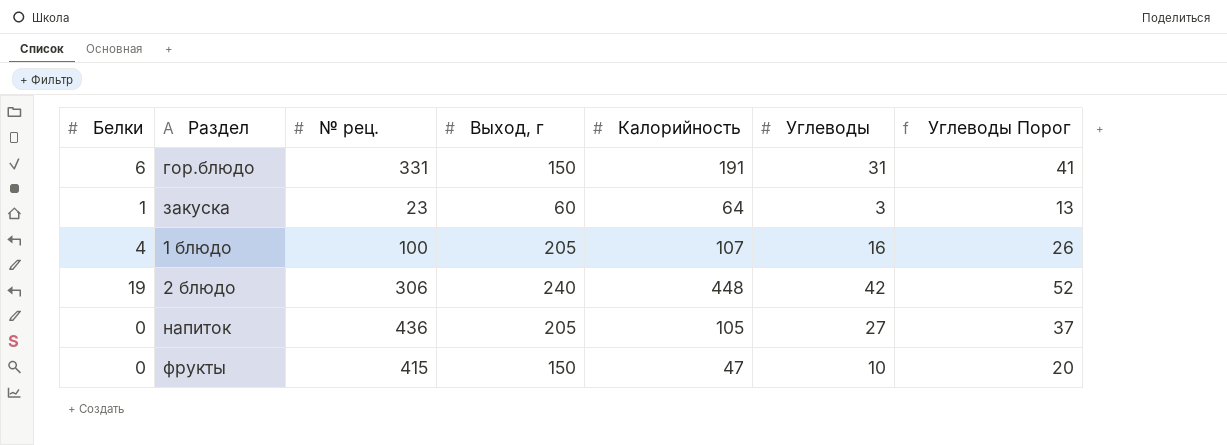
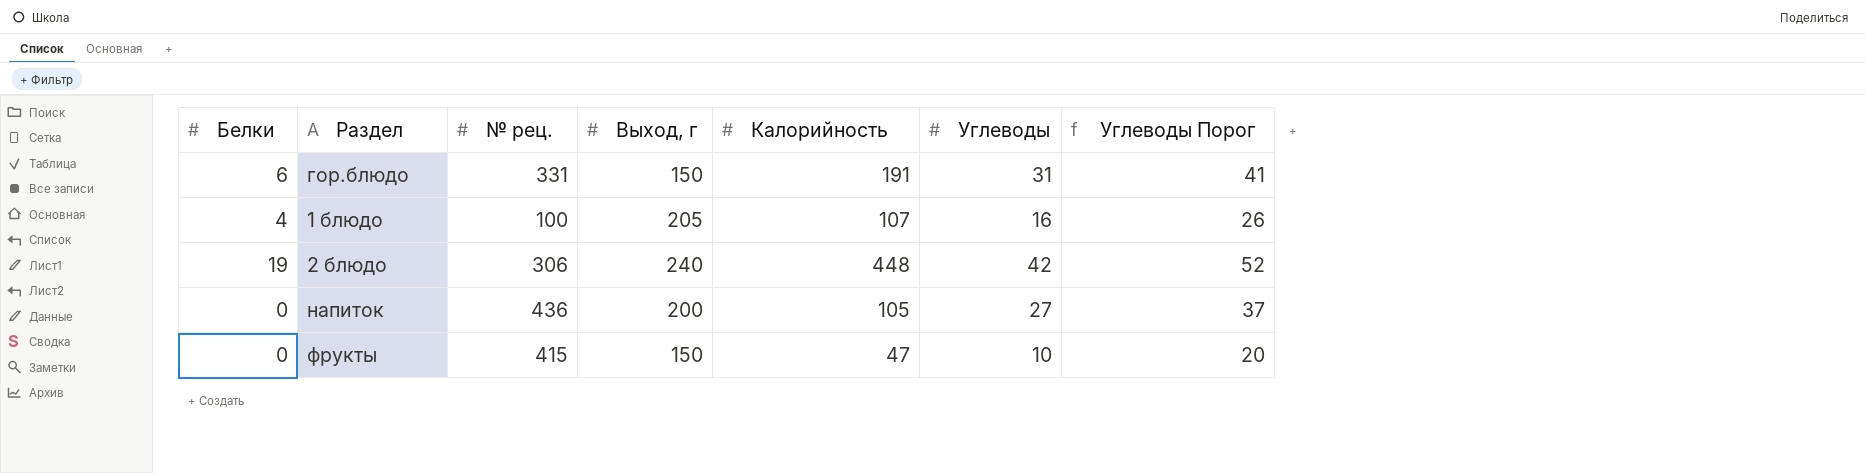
row закуска: 1 | 23 | 60 | 64 | 3 | 13 -> none
напиток | Выход, г: 205 -> 200

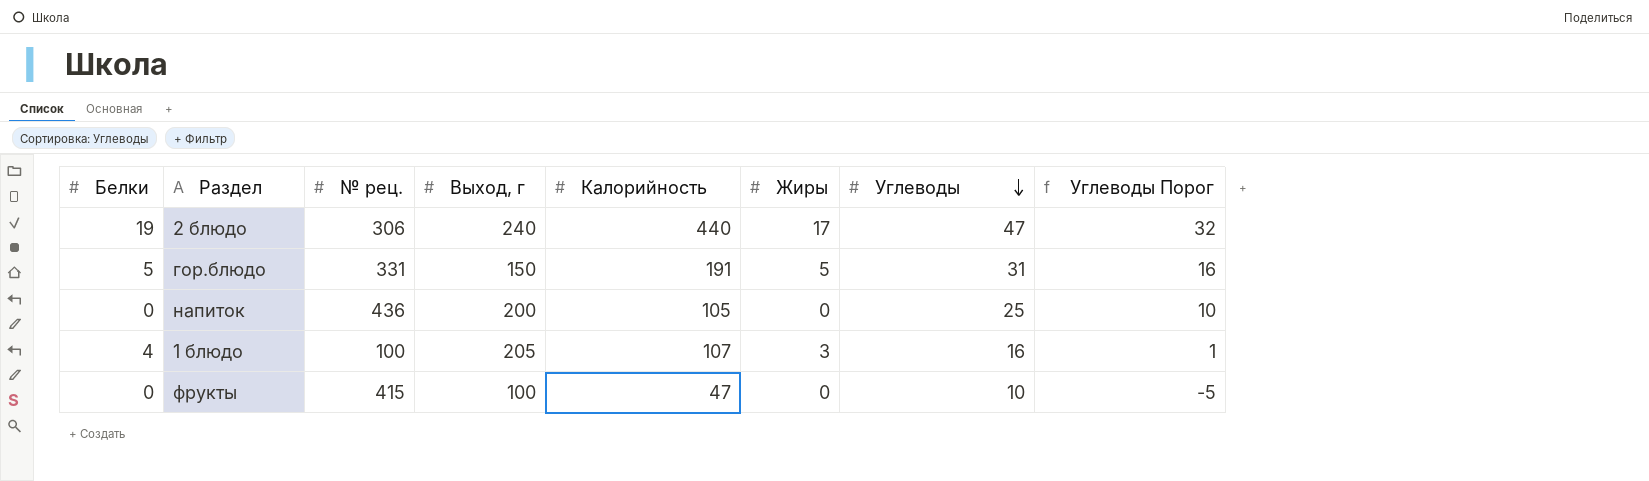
row order: none -> Углеводы descending
column Жиры | position: none -> 6
column Углеводы Порог | formula: [Углеводы] + 10 -> [Углеводы] - 15
2 блюдо | Калорийность: 448 -> 440
2 блюдо | Углеводы: 42 -> 47
гор.блюдо | Белки: 6 -> 5
напиток | Углеводы: 27 -> 25
фрукты | Выход, г: 150 -> 100

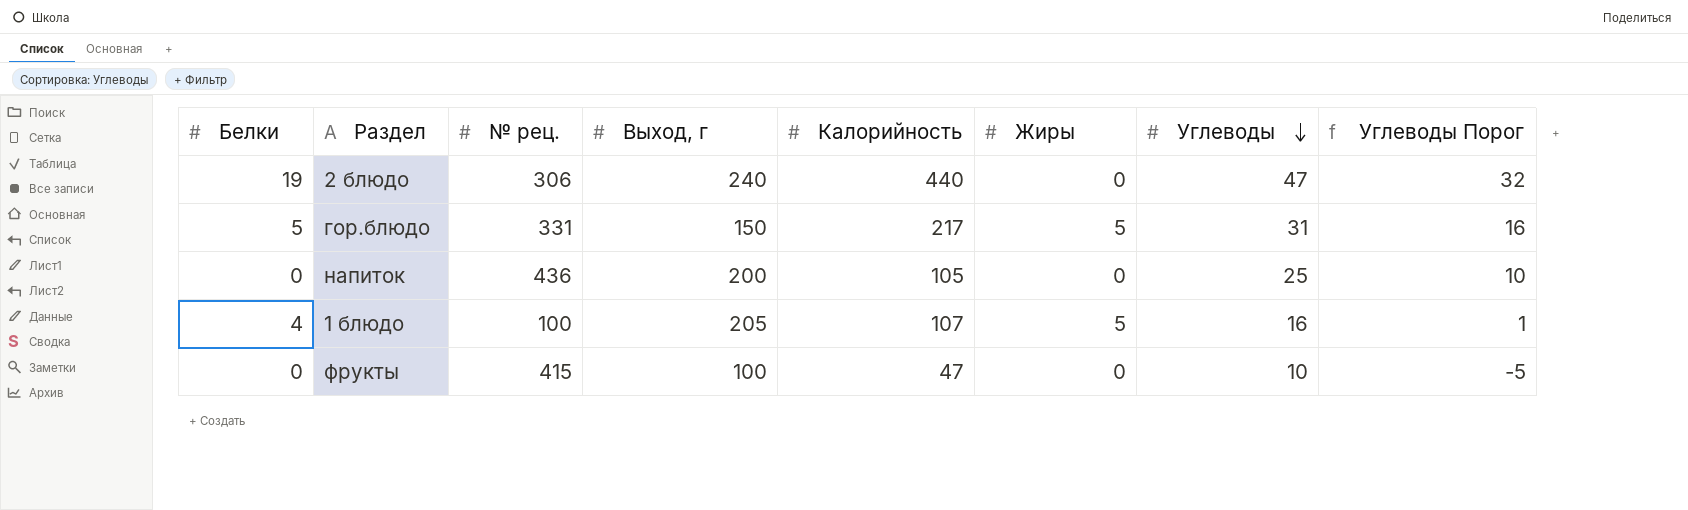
2 блюдо | Жиры: 17 -> 0
гор.блюдо | Калорийность: 191 -> 217
1 блюдо | Жиры: 3 -> 5

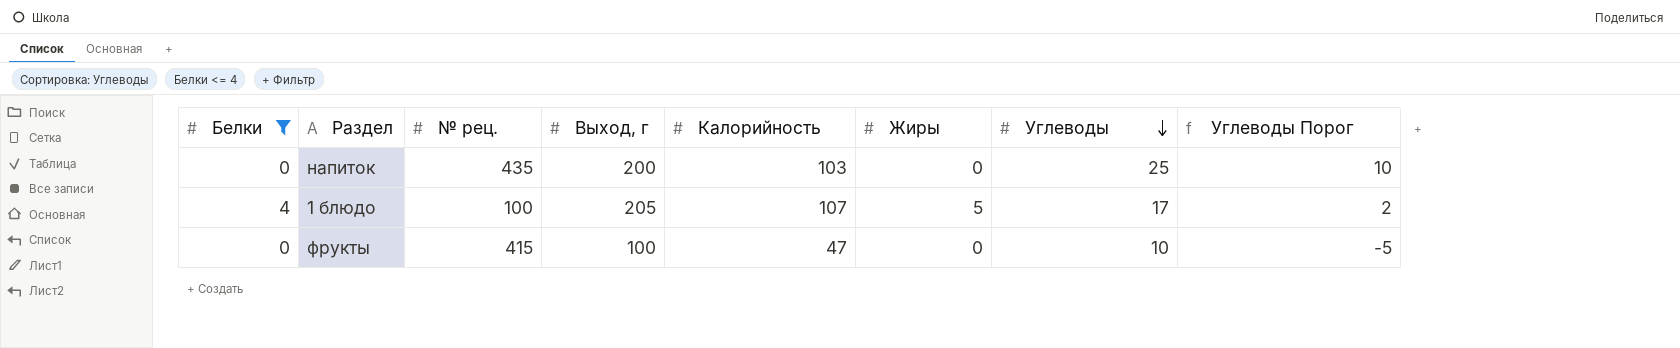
filter: none -> Белки <= 4
напиток | № рец.: 436 -> 435
напиток | Калорийность: 105 -> 103
1 блюдо | Углеводы: 16 -> 17
1 блюдо | Углеводы Порог: 1 -> 2

